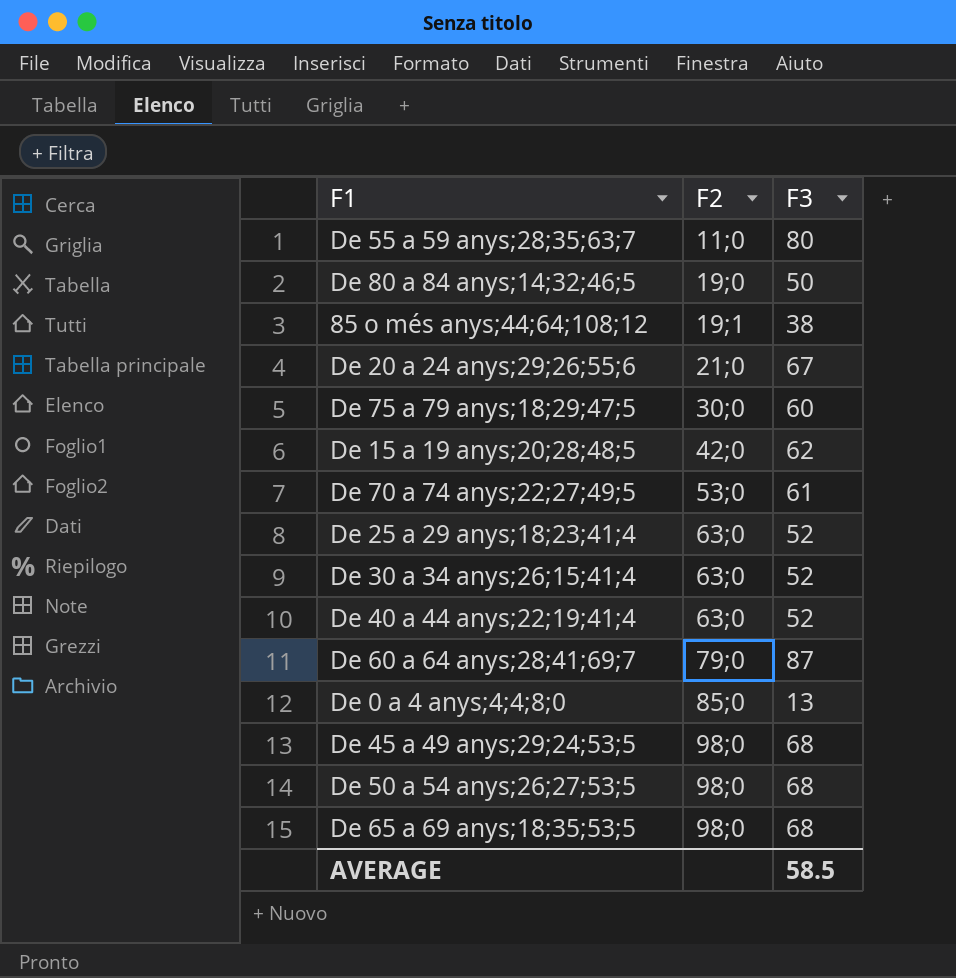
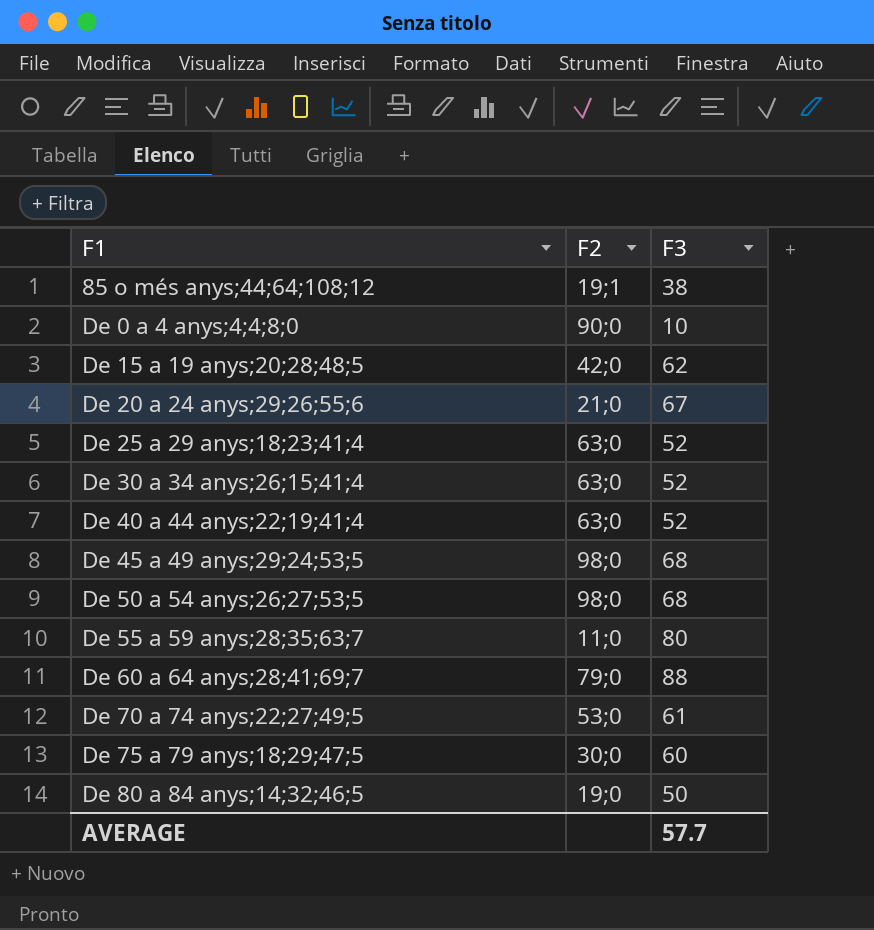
row order: F2 ascending -> F1 ascending
row De 65 a 69 anys;18;35;53;5: 98;0 | 68 -> none
De 0 a 4 anys;4;4;8;0 | F2: 85;0 -> 90;0
De 0 a 4 anys;4;4;8;0 | F3: 13 -> 10
De 60 a 64 anys;28;41;69;7 | F3: 87 -> 88
AVERAGE | F3: 58.5 -> 57.7

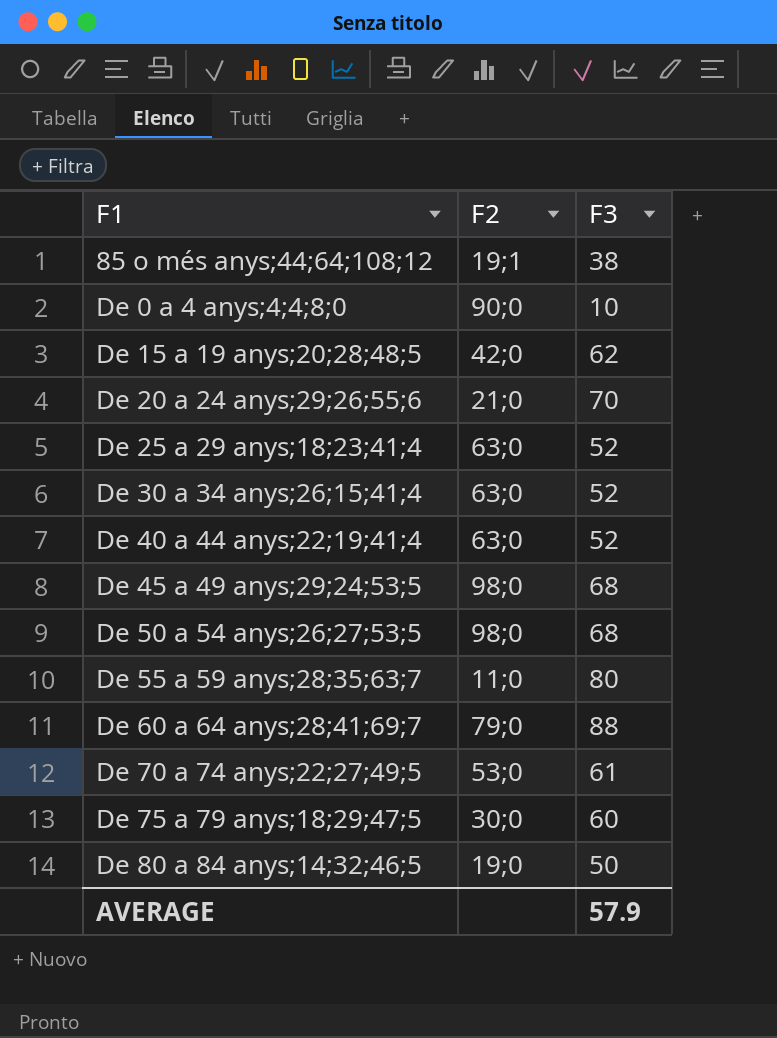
De 20 a 24 anys;29;26;55;6 | F3: 67 -> 70
AVERAGE | F3: 57.7 -> 57.9

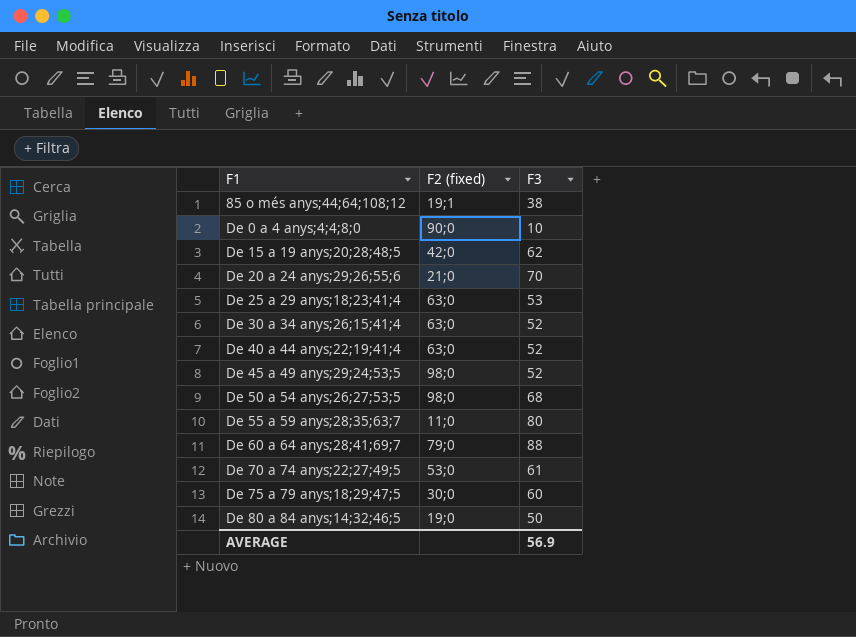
column name: F2 -> F2 (fixed)
De 25 a 29 anys;18;23;41;4 | F3: 52 -> 53
De 45 a 49 anys;29;24;53;5 | F3: 68 -> 52
AVERAGE | F3: 57.9 -> 56.9

